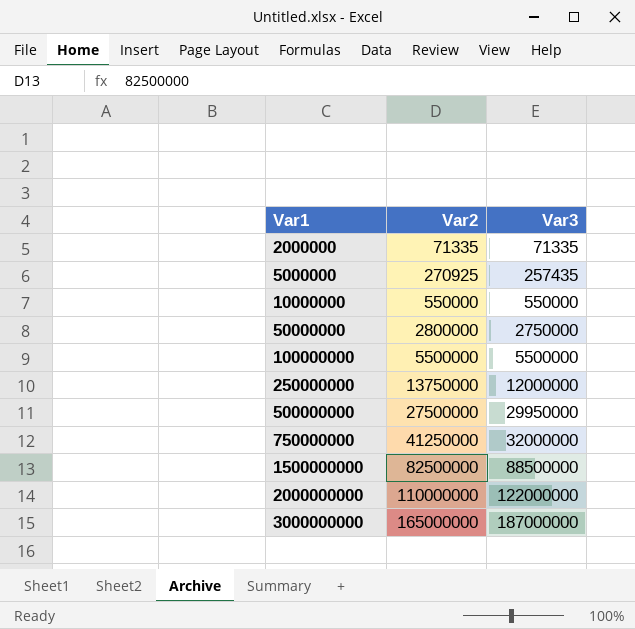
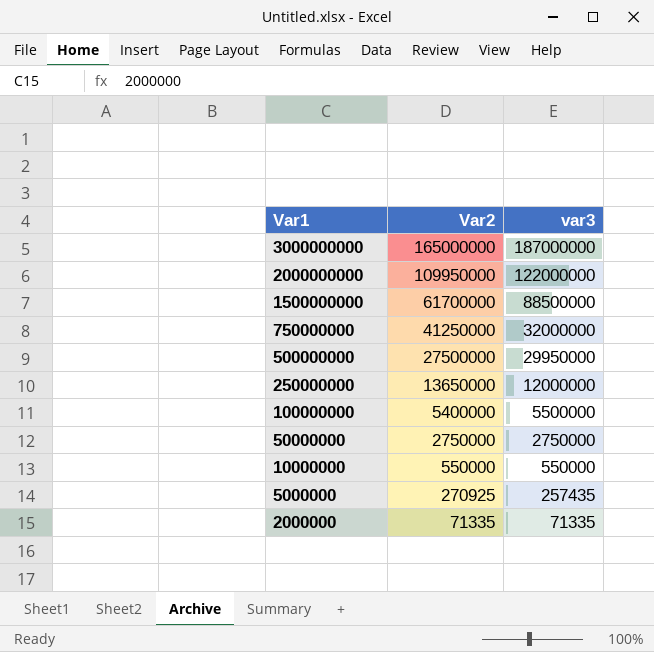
row order: Var1 ascending -> Var1 descending
column name: Var3 -> var3
2000000000 | Var2: 110000000 -> 109950000
1500000000 | Var2: 82500000 -> 61700000
250000000 | Var2: 13750000 -> 13650000
100000000 | Var2: 5500000 -> 5400000
50000000 | Var2: 2800000 -> 2750000

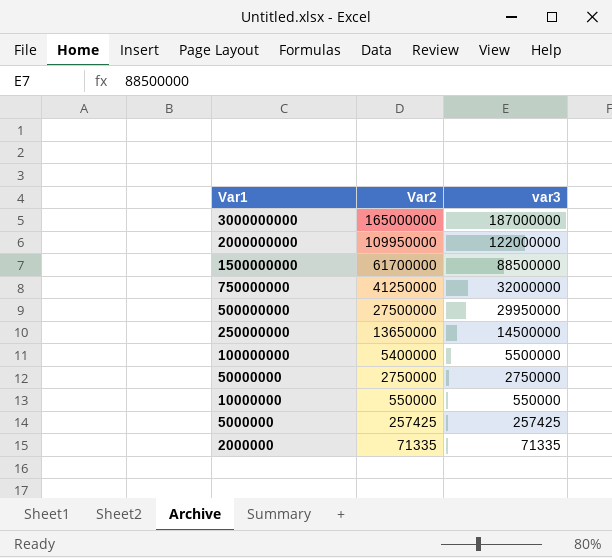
250000000 | var3: 12000000 -> 14500000
5000000 | Var2: 270925 -> 257425
5000000 | var3: 257435 -> 257425

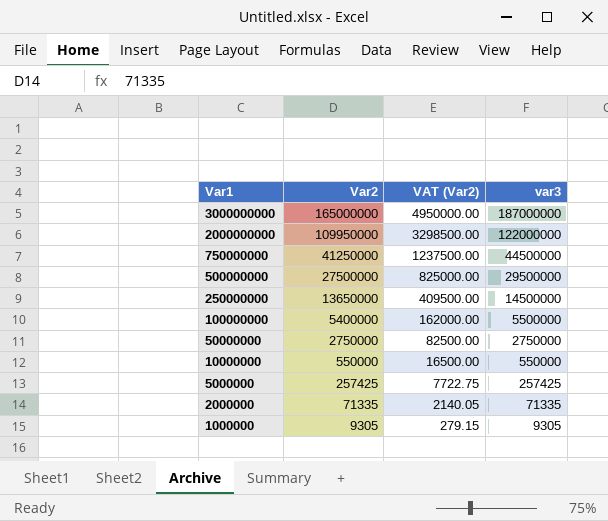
column VAT (Var2) | formula: none -> [Var2] * 0.03
row 1500000000: 61700000 | 88500000 -> none
750000000 | var3: 32000000 -> 44500000
500000000 | var3: 29950000 -> 29500000
row 1000000: none -> 9305 | 279.15 | 9305

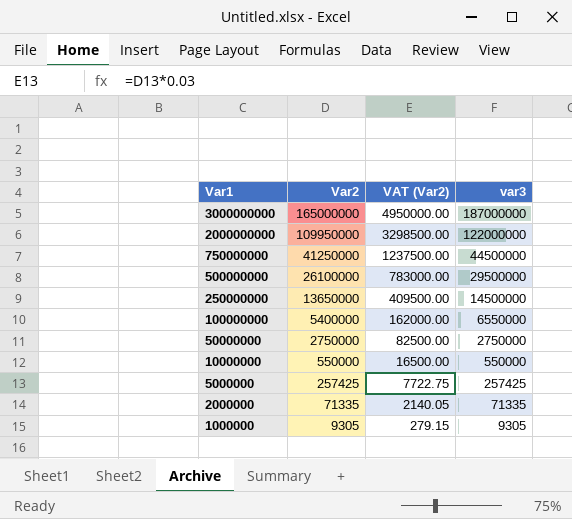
500000000 | Var2: 27500000 -> 26100000
500000000 | VAT (Var2): 825000.00 -> 783000.00
100000000 | var3: 5500000 -> 6550000

